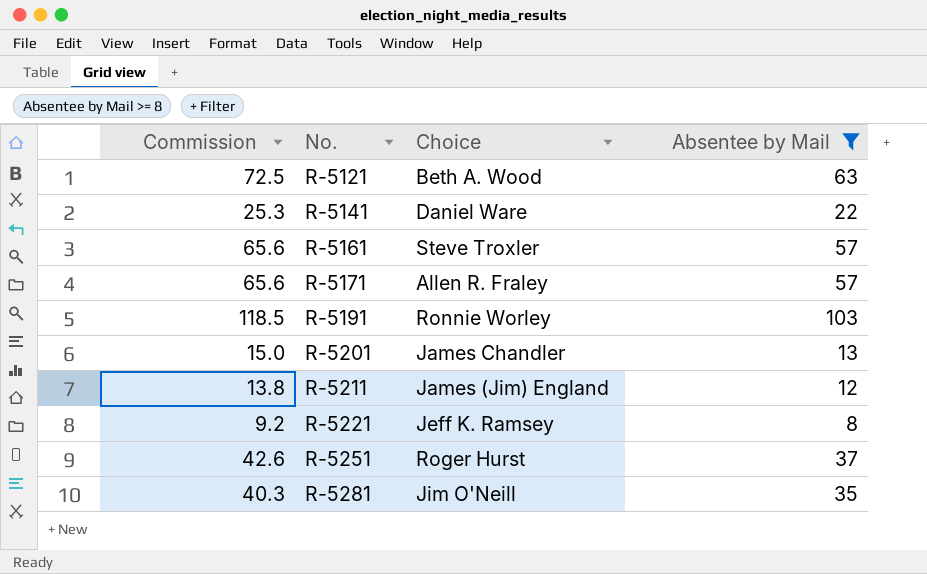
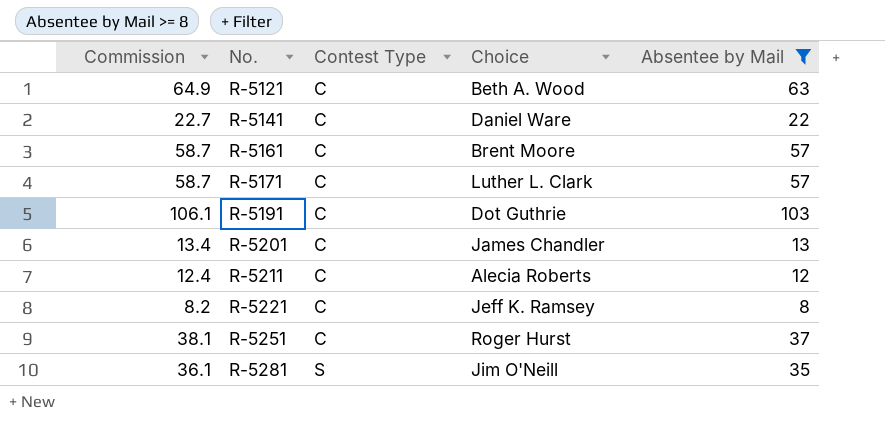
column Commission | formula: [Absentee by Mail] * 1.15 -> [Absentee by Mail] * 1.03
column Contest Type | position: none -> 3
R-5161 | Choice: Steve Troxler -> Brent Moore
R-5171 | Choice: Allen R. Fraley -> Luther L. Clark
R-5191 | Choice: Ronnie Worley -> Dot Guthrie
R-5211 | Choice: James (Jim) England -> Alecia Roberts

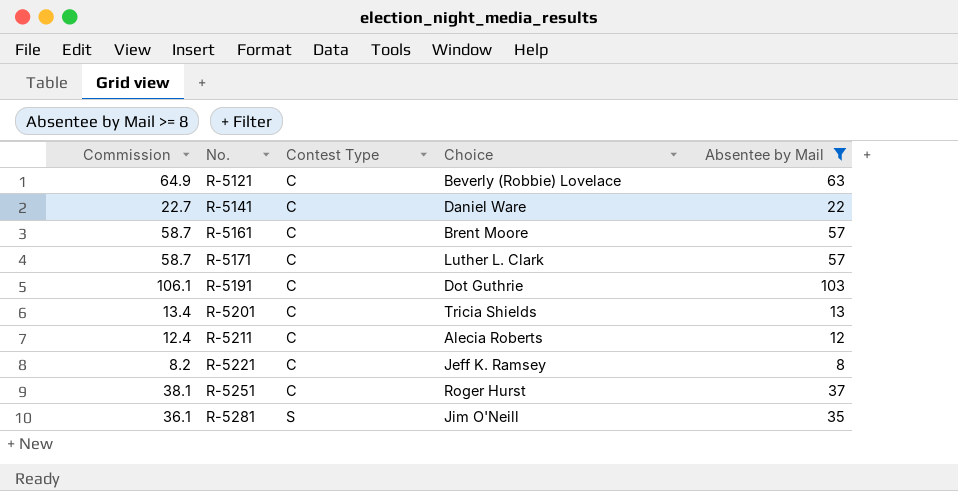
R-5121 | Choice: Beth A. Wood -> Beverly (Robbie) Lovelace
R-5201 | Choice: James Chandler -> Tricia Shields

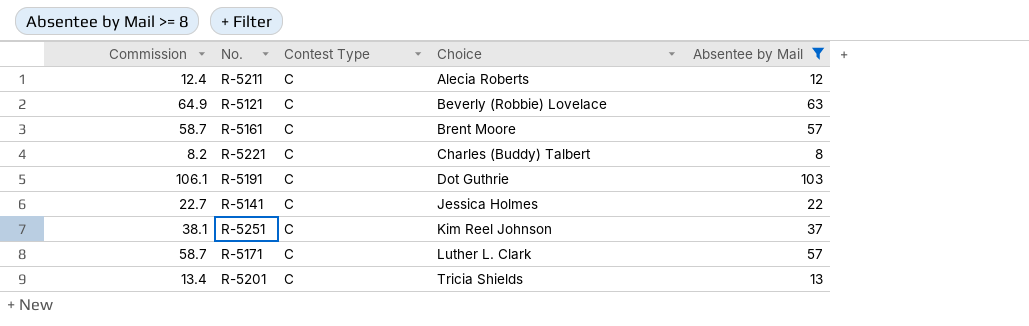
row order: No. ascending -> Choice ascending
row R-5281: 36.1 | S | Jim O'Neill | 35 -> none
R-5221 | Choice: Jeff K. Ramsey -> Charles (Buddy) Talbert
R-5141 | Choice: Daniel Ware -> Jessica Holmes
R-5251 | Choice: Roger Hurst -> Kim Reel Johnson

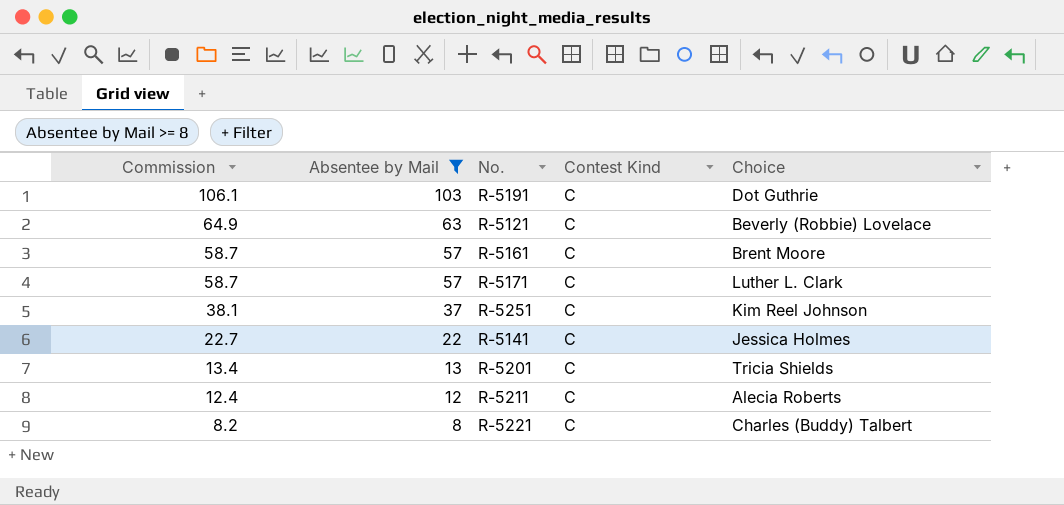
row order: Choice ascending -> Commission descending
column Absentee by Mail | position: 5 -> 2
column name: Contest Type -> Contest Kind

